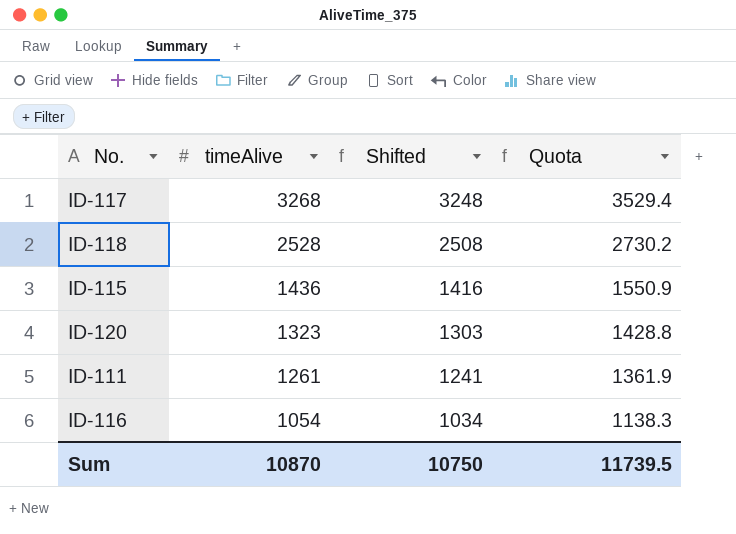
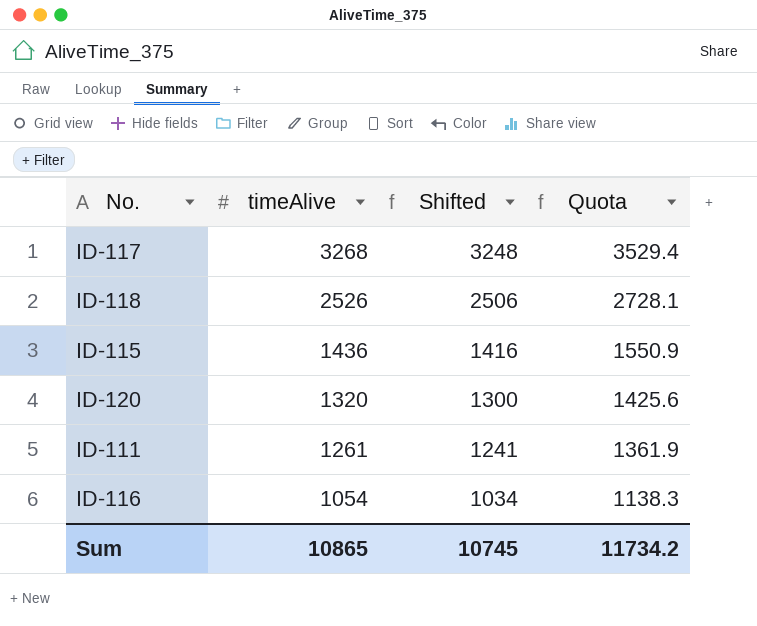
ID-118 | timeAlive: 2528 -> 2526
ID-118 | Shifted: 2508 -> 2506
ID-118 | Quota: 2730.2 -> 2728.1
ID-120 | timeAlive: 1323 -> 1320
ID-120 | Shifted: 1303 -> 1300
ID-120 | Quota: 1428.8 -> 1425.6
Sum | timeAlive: 10870 -> 10865
Sum | Shifted: 10750 -> 10745
Sum | Quota: 11739.5 -> 11734.2

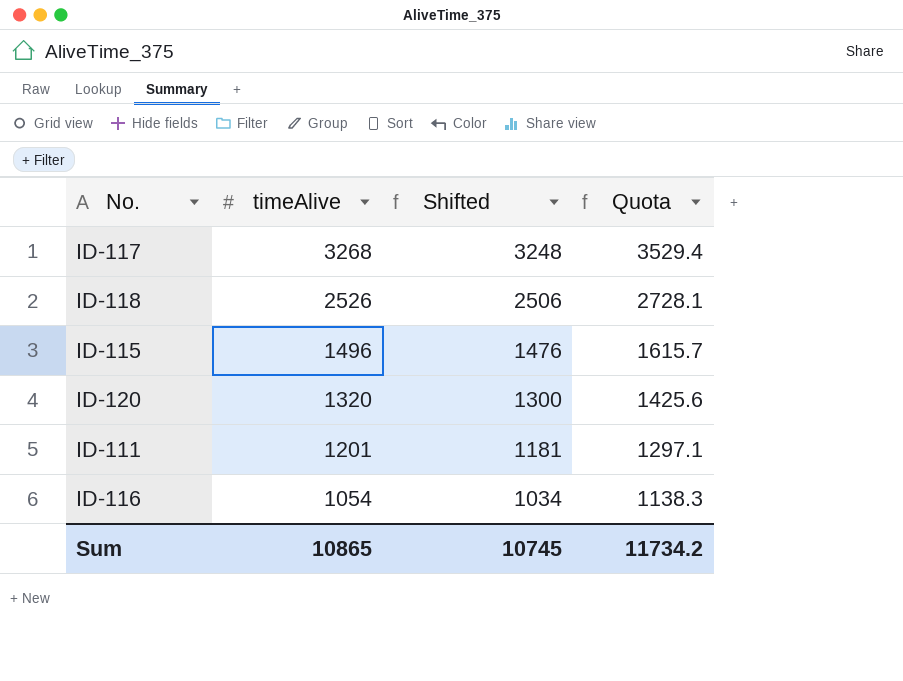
ID-115 | timeAlive: 1436 -> 1496
ID-115 | Shifted: 1416 -> 1476
ID-115 | Quota: 1550.9 -> 1615.7
ID-111 | timeAlive: 1261 -> 1201
ID-111 | Shifted: 1241 -> 1181
ID-111 | Quota: 1361.9 -> 1297.1

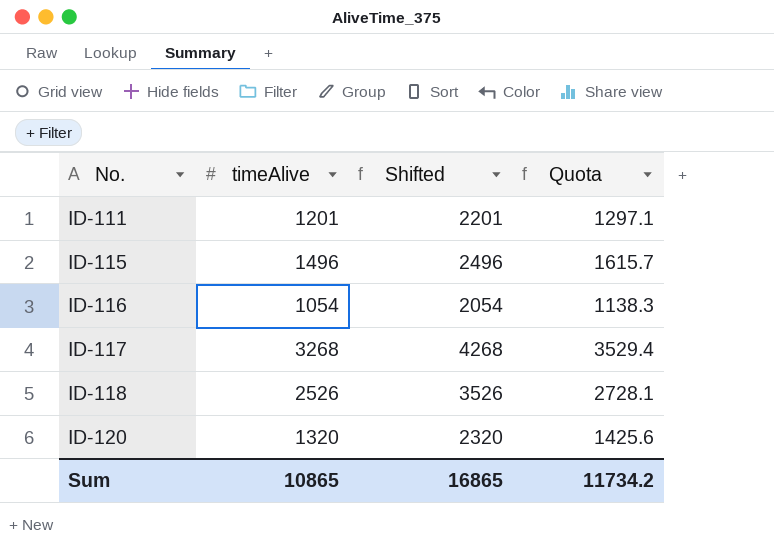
row order: timeAlive descending -> No. ascending
column Shifted | formula: [timeAlive] - 20 -> [timeAlive] + 1000
Sum | Shifted: 10745 -> 16865

